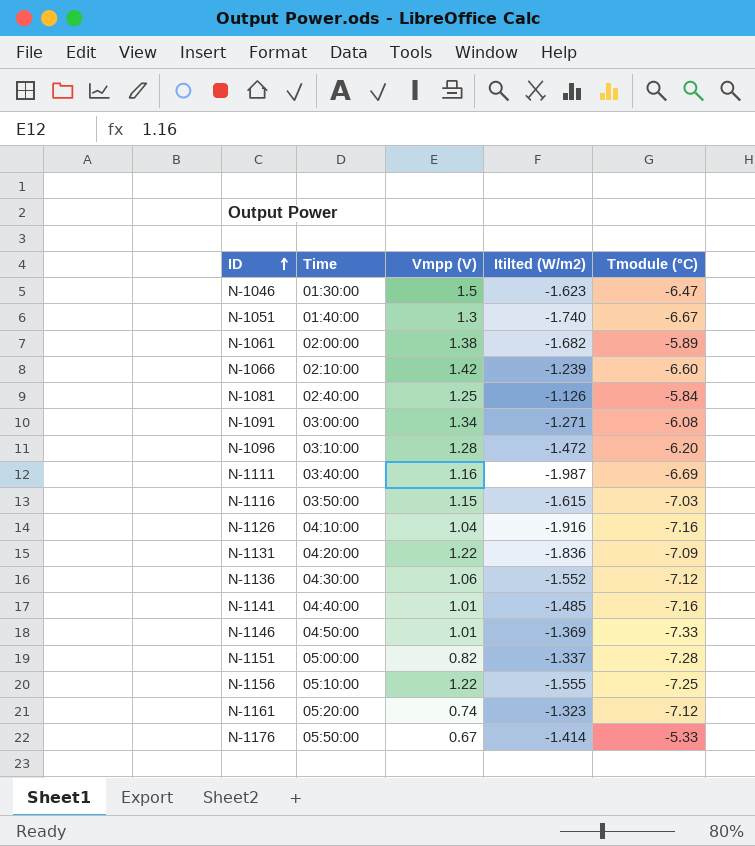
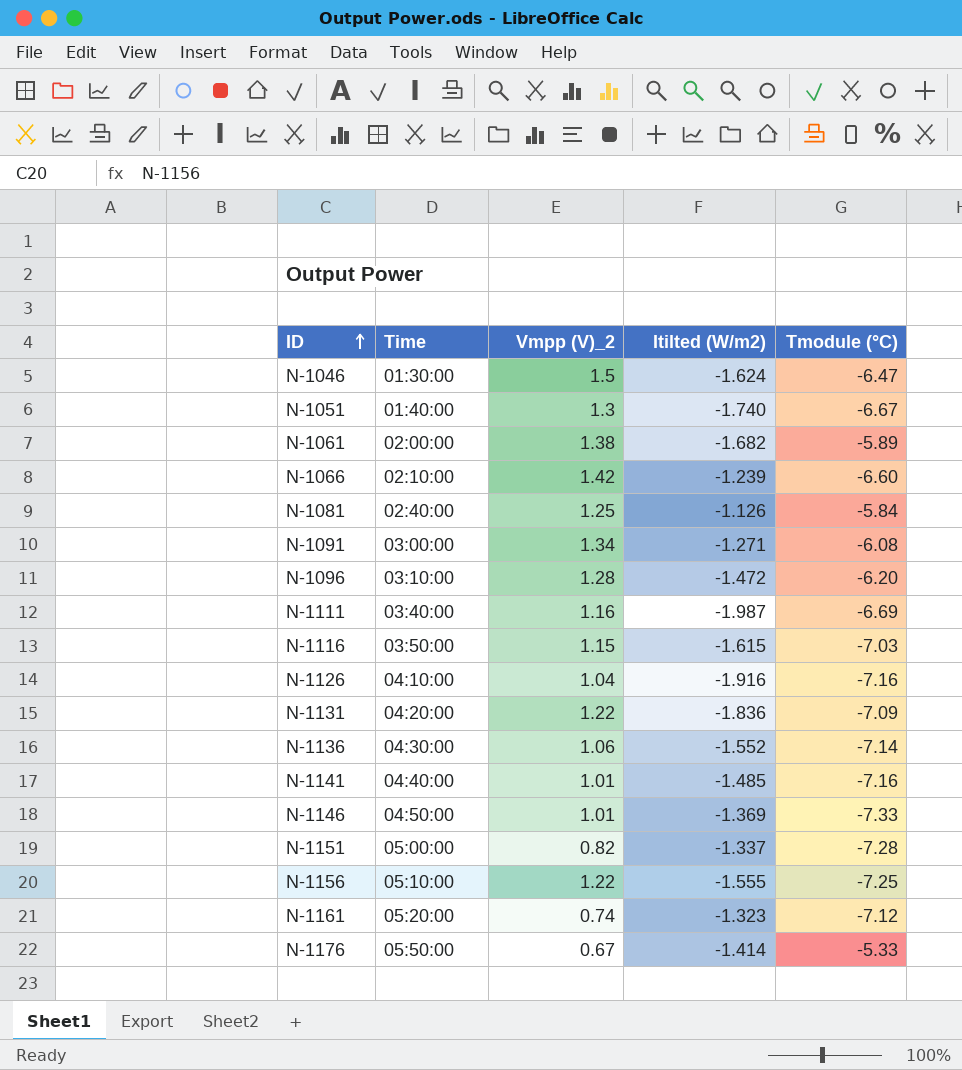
column name: Vmpp (V) -> Vmpp (V)_2
N-1046 | Itilted (W/m2): -1.623 -> -1.624
N-1136 | Tmodule (°C): -7.12 -> -7.14

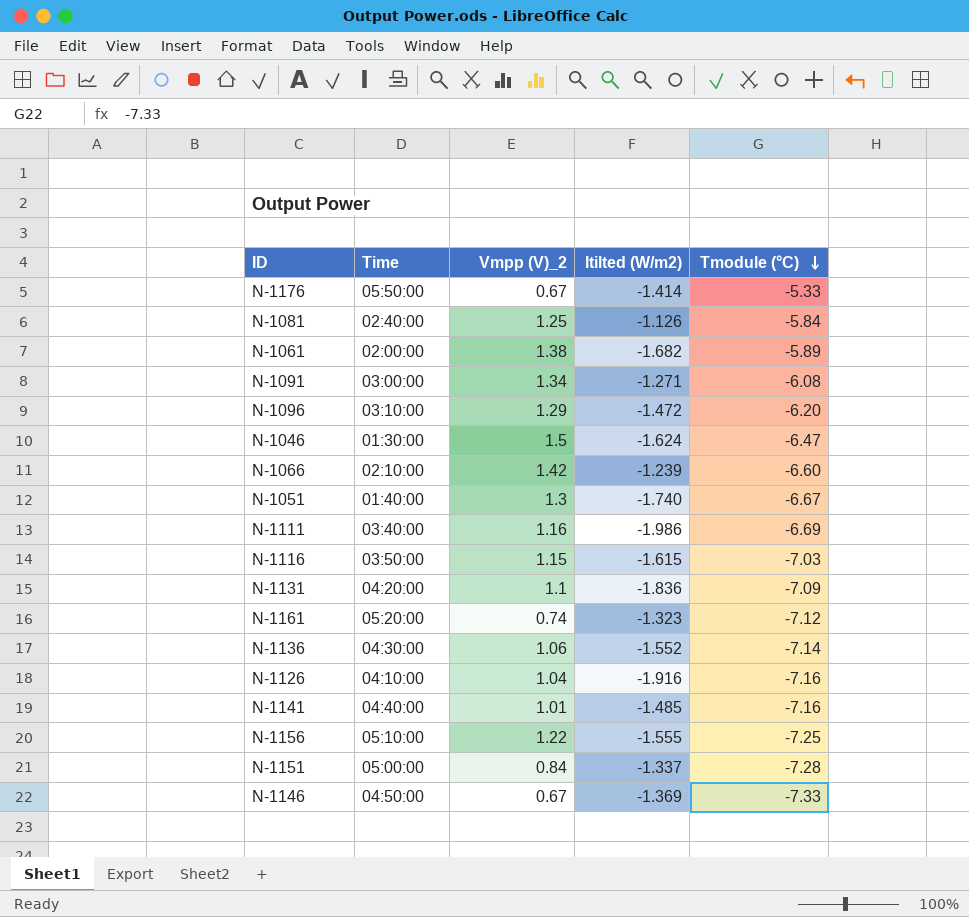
row order: ID ascending -> Tmodule (°C) descending
N-1096 | Vmpp (V)_2: 1.28 -> 1.29
N-1111 | Itilted (W/m2): -1.987 -> -1.986
N-1131 | Vmpp (V)_2: 1.22 -> 1.1
N-1151 | Vmpp (V)_2: 0.82 -> 0.84
N-1146 | Vmpp (V)_2: 1.01 -> 0.67

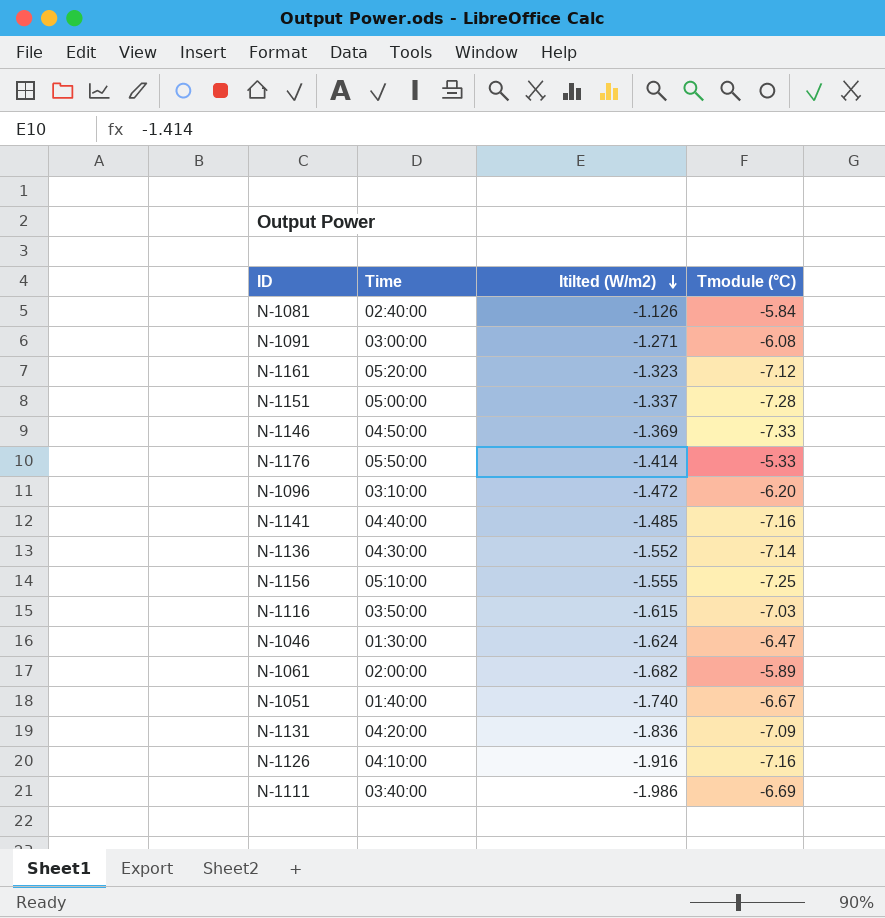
row order: Tmodule (°C) descending -> Itilted (W/m2) descending
column Vmpp (V)_2 | position: 3 -> none
row N-1066: 02:10:00 | 1.42 | -1.239 | -6.60 -> none

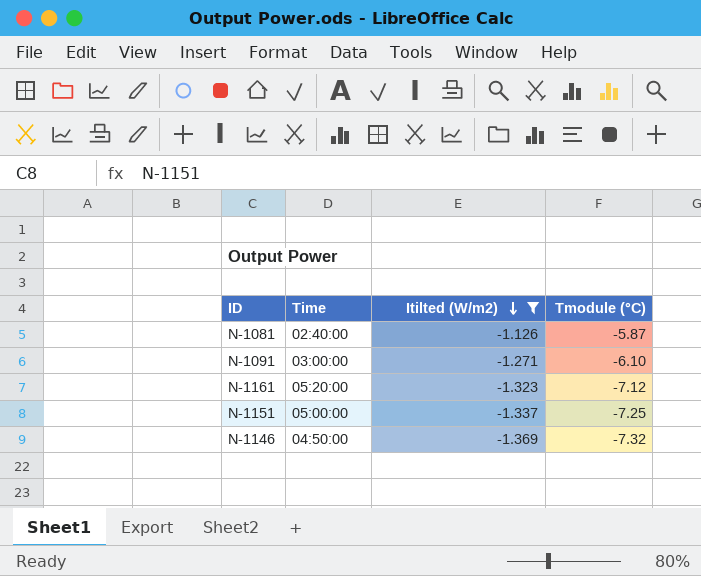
filter: none -> Itilted (W/m2) >= -1.369
N-1081 | Tmodule (°C): -5.84 -> -5.87
N-1091 | Tmodule (°C): -6.08 -> -6.10
N-1151 | Tmodule (°C): -7.28 -> -7.25
N-1146 | Tmodule (°C): -7.33 -> -7.32

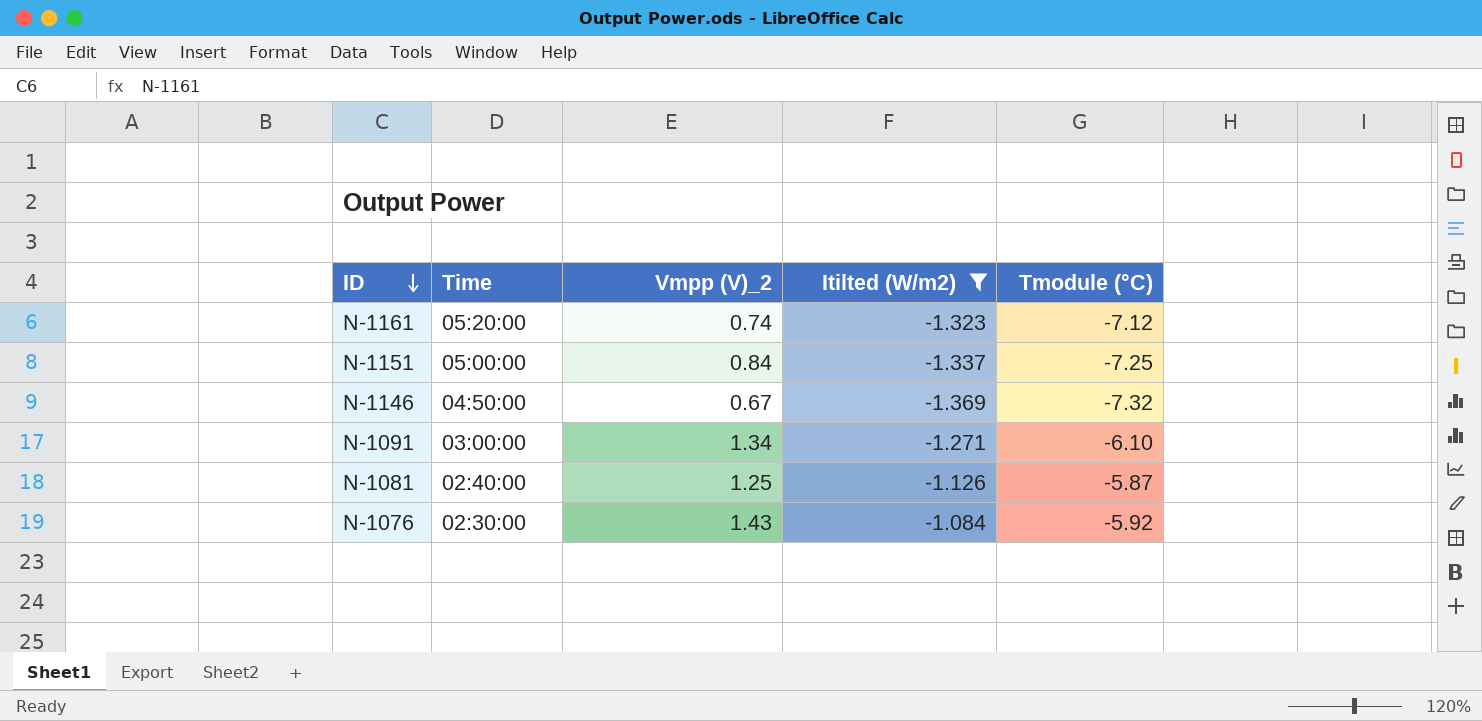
row order: Itilted (W/m2) descending -> ID descending
column Vmpp (V)_2 | position: none -> 3
row N-1076: none -> 02:30:00 | 1.43 | -1.084 | -5.92

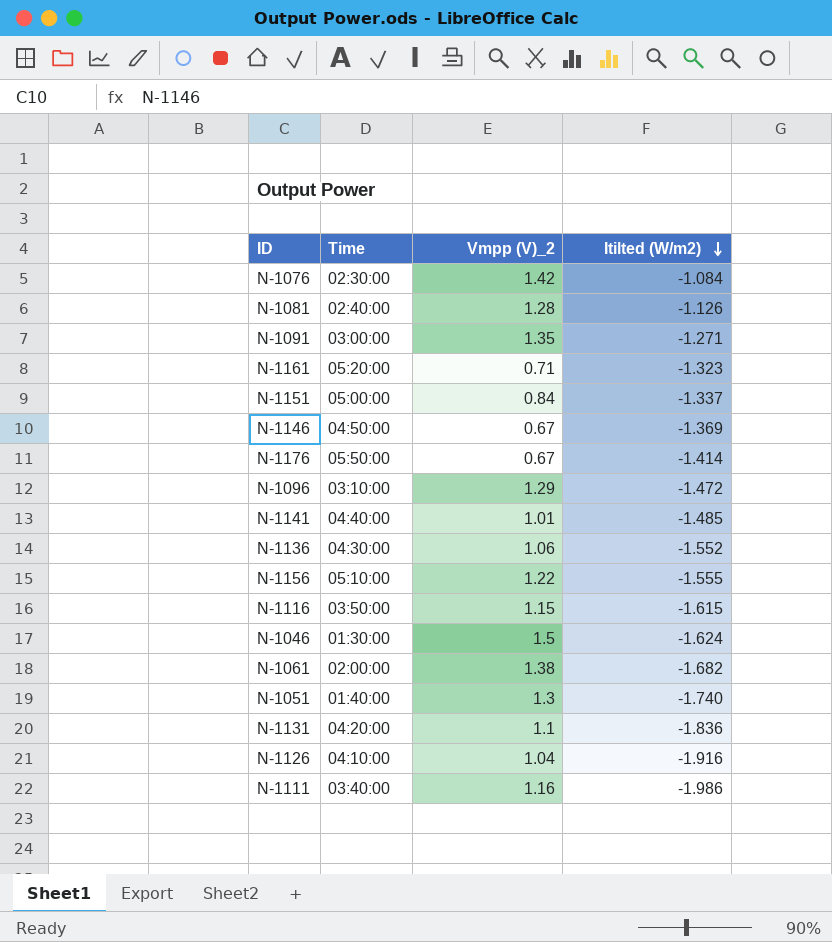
filter: Itilted (W/m2) >= -1.369 -> none
row order: ID descending -> Itilted (W/m2) descending
column Tmodule (°C) | position: 5 -> none
N-1076 | Vmpp (V)_2: 1.43 -> 1.42
N-1081 | Vmpp (V)_2: 1.25 -> 1.28
N-1091 | Vmpp (V)_2: 1.34 -> 1.35
N-1161 | Vmpp (V)_2: 0.74 -> 0.71

